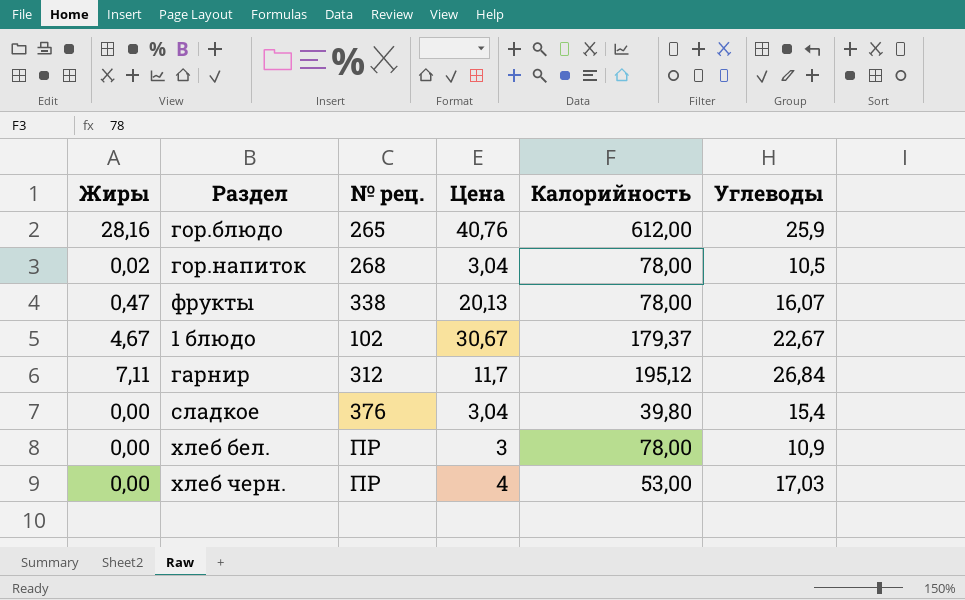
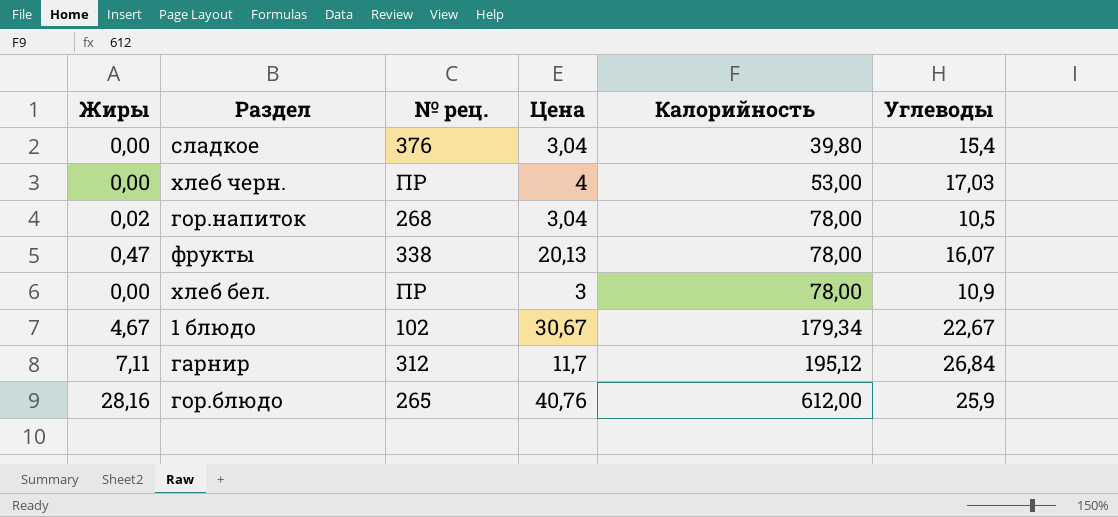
row order: none -> Калорийность ascending
1 блюдо | Калорийность: 179,37 -> 179,34

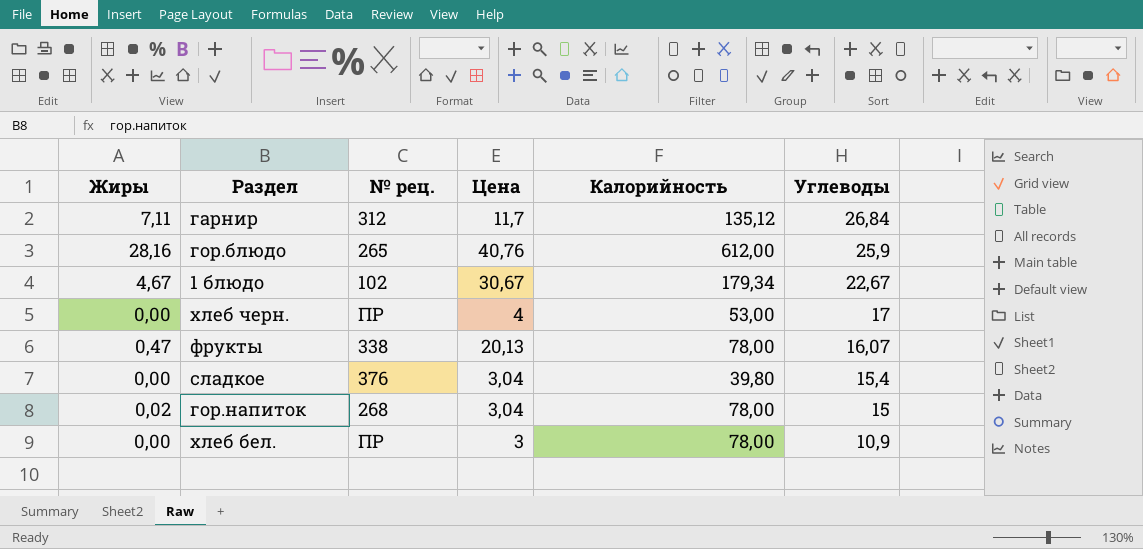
row order: Калорийность ascending -> Углеводы descending
гарнир | Калорийность: 195,12 -> 135,12
хлеб черн. | Углеводы: 17,03 -> 17
гор.напиток | Углеводы: 10,5 -> 15

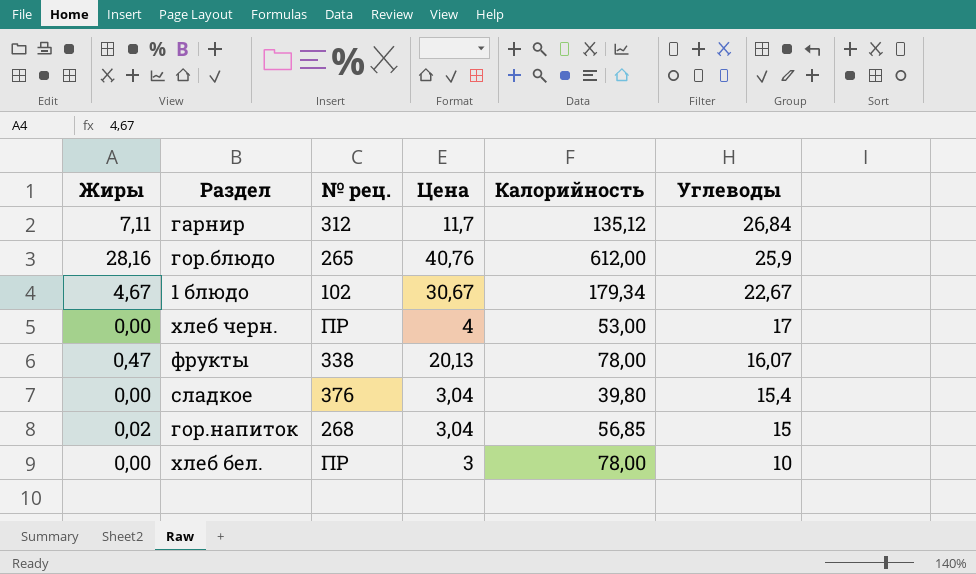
гор.напиток | Калорийность: 78,00 -> 56,85
хлеб бел. | Углеводы: 10,9 -> 10

